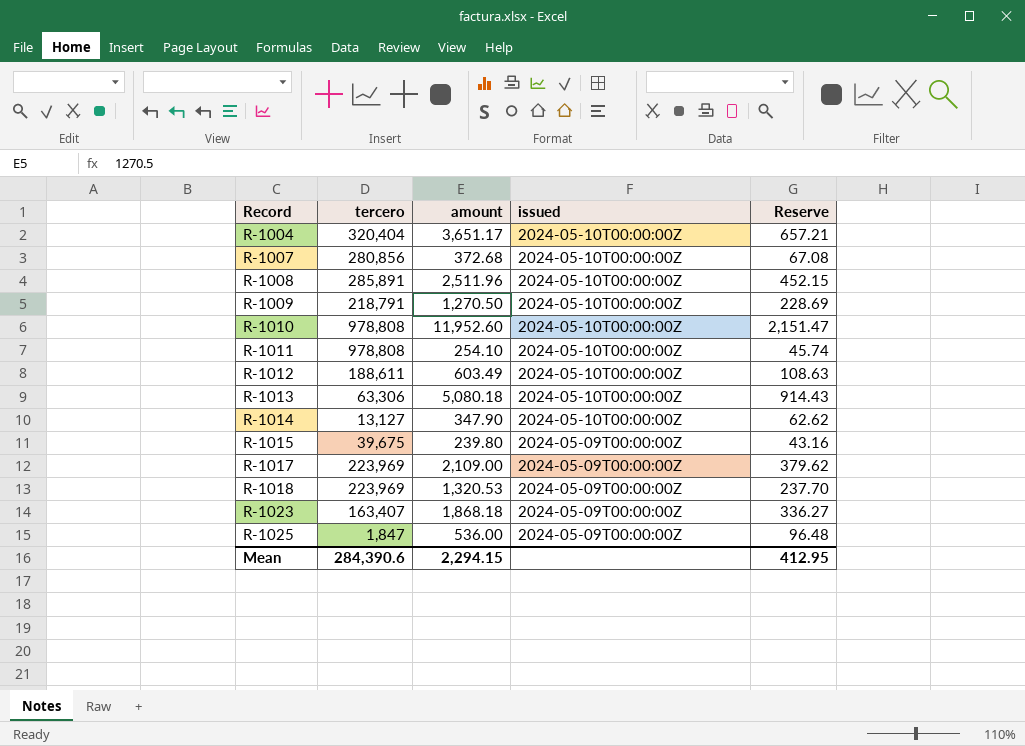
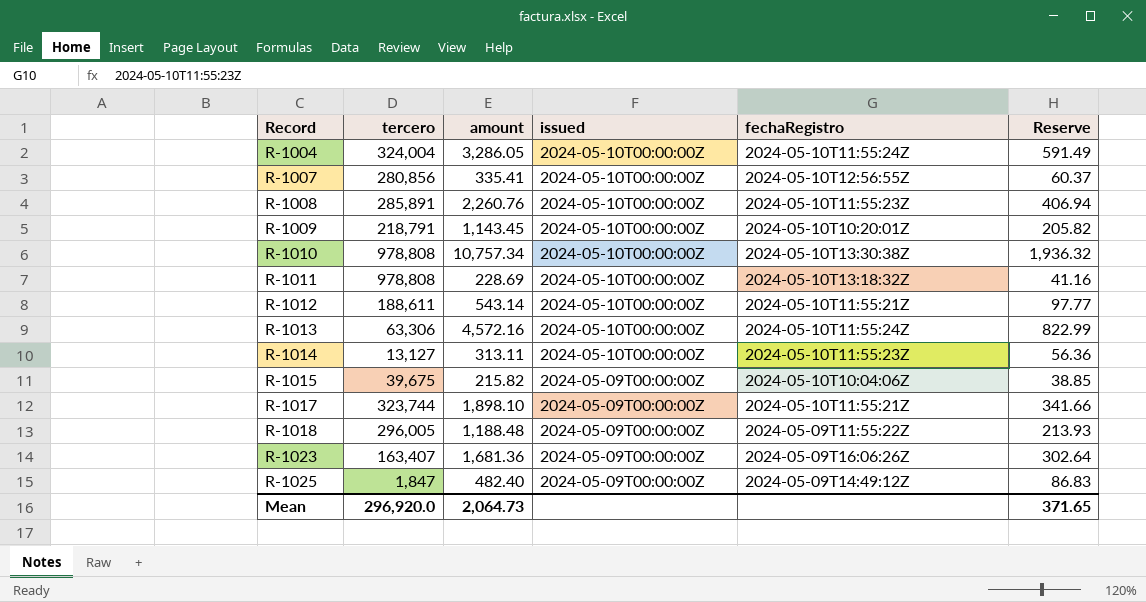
column fechaRegistro | position: none -> 5
R-1004 | tercero: 320,404 -> 324,004
R-1004 | amount: 3,651.17 -> 3,286.05
R-1004 | Reserve: 657.21 -> 591.49
R-1007 | amount: 372.68 -> 335.41
R-1007 | Reserve: 67.08 -> 60.37
R-1008 | amount: 2,511.96 -> 2,260.76
R-1008 | Reserve: 452.15 -> 406.94
R-1009 | amount: 1,270.50 -> 1,143.45
R-1009 | Reserve: 228.69 -> 205.82
R-1010 | amount: 11,952.60 -> 10,757.34
R-1010 | Reserve: 2,151.47 -> 1,936.32
R-1011 | amount: 254.10 -> 228.69
R-1011 | Reserve: 45.74 -> 41.16
R-1012 | amount: 603.49 -> 543.14
R-1012 | Reserve: 108.63 -> 97.77
R-1013 | amount: 5,080.18 -> 4,572.16
R-1013 | Reserve: 914.43 -> 822.99
R-1014 | amount: 347.90 -> 313.11
R-1014 | Reserve: 62.62 -> 56.36
R-1015 | amount: 239.80 -> 215.82
R-1015 | Reserve: 43.16 -> 38.85
R-1017 | tercero: 223,969 -> 323,744
R-1017 | amount: 2,109.00 -> 1,898.10
R-1017 | Reserve: 379.62 -> 341.66
R-1018 | tercero: 223,969 -> 296,005
R-1018 | amount: 1,320.53 -> 1,188.48
R-1018 | Reserve: 237.70 -> 213.93
R-1023 | amount: 1,868.18 -> 1,681.36
R-1023 | Reserve: 336.27 -> 302.64
R-1025 | amount: 536.00 -> 482.40
R-1025 | Reserve: 96.48 -> 86.83
Mean | tercero: 284,390.6 -> 296,920.0
Mean | amount: 2,294.15 -> 2,064.73
Mean | Reserve: 412.95 -> 371.65

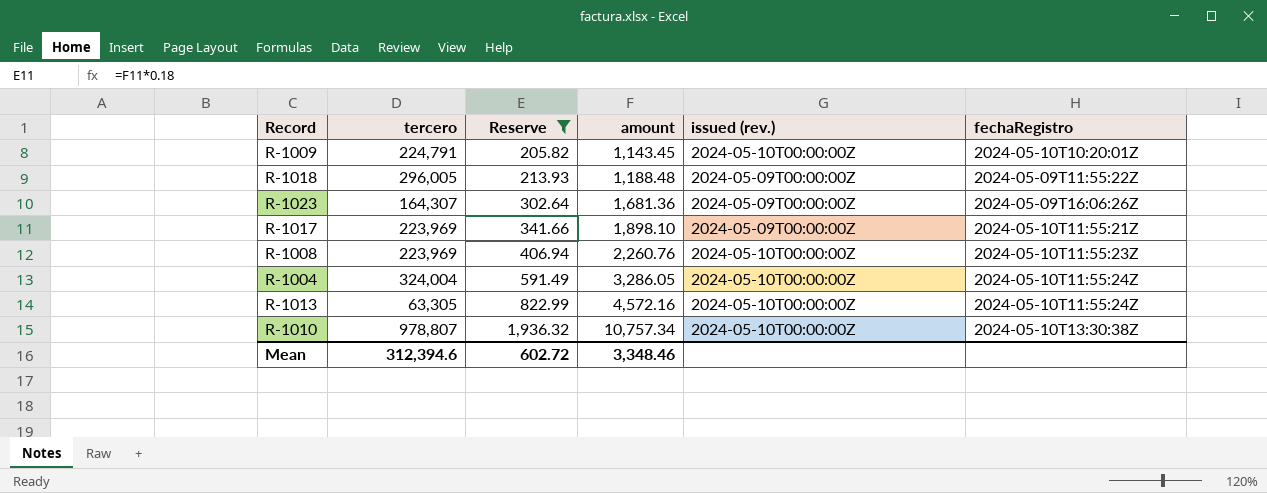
filter: none -> Reserve >= 205.82
row order: Record ascending -> Reserve ascending
column Reserve | position: 6 -> 3
column name: issued -> issued (rev.)
R-1009 | tercero: 218,791 -> 224,791
R-1023 | tercero: 163,407 -> 164,307
R-1017 | tercero: 323,744 -> 223,969
R-1008 | tercero: 285,891 -> 223,969
R-1013 | tercero: 63,306 -> 63,305
R-1010 | tercero: 978,808 -> 978,807
Mean | tercero: 296,920.0 -> 312,394.6
Mean | Reserve: 371.65 -> 602.72
Mean | amount: 2,064.73 -> 3,348.46

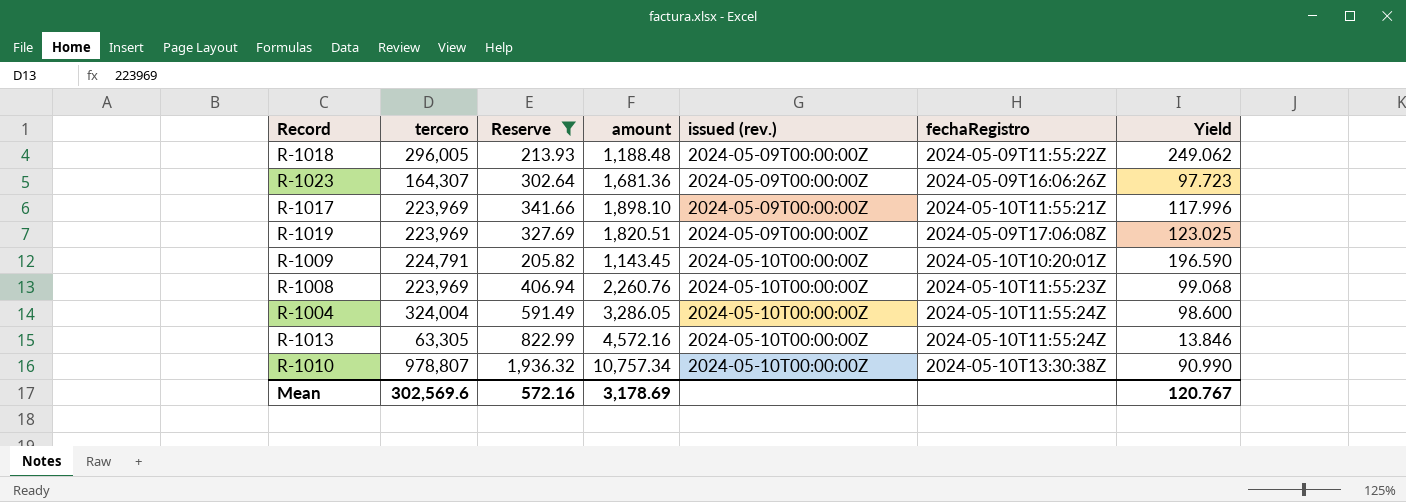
row order: Reserve ascending -> issued (rev.) ascending
column Yield | formula: none -> [tercero] / [amount]
row R-1019: none -> 223,969 | 327.69 | 1,820.51 | 2024-05-09T00:00:00Z | 2024-05-09T17:06:08Z | 123.025
Mean | tercero: 312,394.6 -> 302,569.6
Mean | Reserve: 602.72 -> 572.16
Mean | amount: 3,348.46 -> 3,178.69

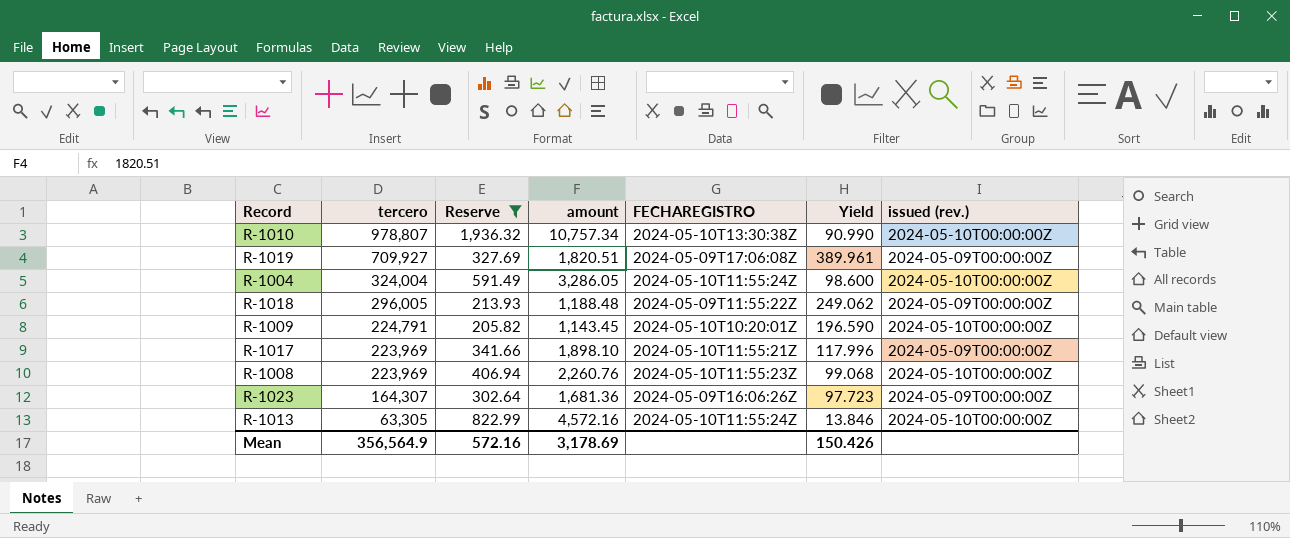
row order: issued (rev.) ascending -> tercero descending
column name: fechaRegistro -> FECHAREGISTRO
column issued (rev.) | position: 5 -> 7
R-1019 | tercero: 223,969 -> 709,927
R-1019 | Yield: 123.025 -> 389.961
Mean | tercero: 302,569.6 -> 356,564.9
Mean | Yield: 120.767 -> 150.426

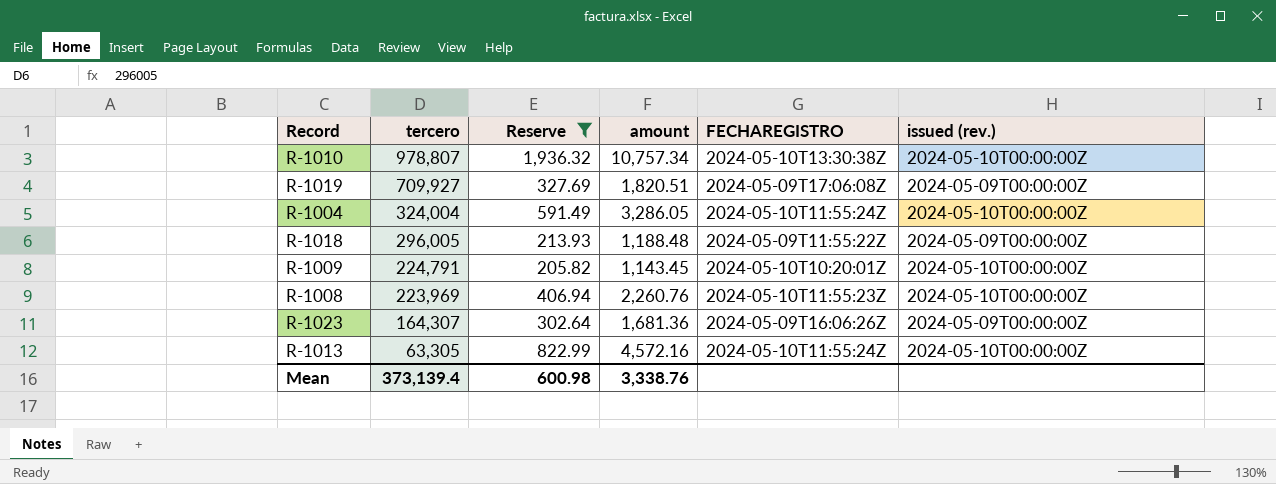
column Yield | formula: [tercero] / [amount] -> none
row R-1017: 223,969 | 341.66 | 1,898.10 | 2024-05-10T11:55:21Z | 117.996 | 2024-05-09T00:00:00Z -> none
Mean | tercero: 356,564.9 -> 373,139.4
Mean | Reserve: 572.16 -> 600.98
Mean | amount: 3,178.69 -> 3,338.76

